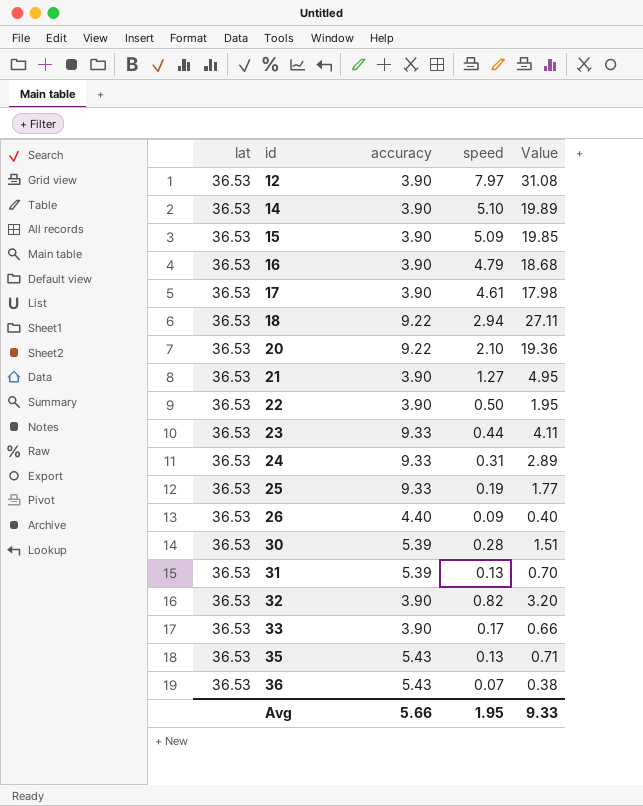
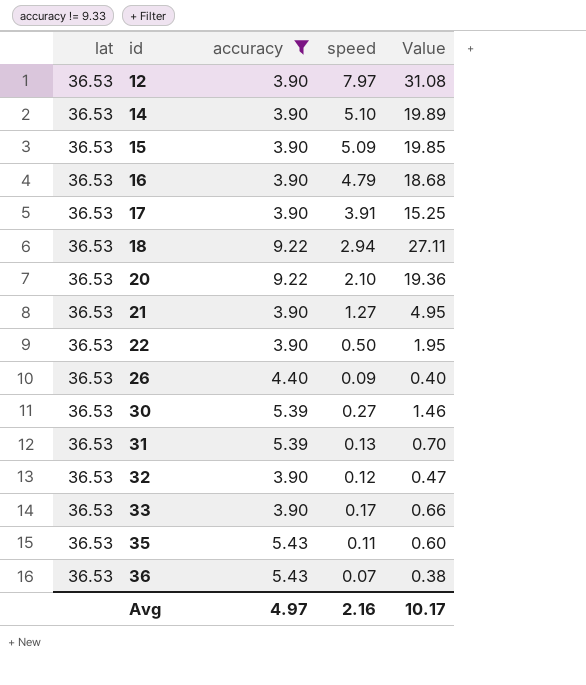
filter: none -> accuracy != 9.33
17 | speed: 4.61 -> 3.91
17 | Value: 17.98 -> 15.25
30 | speed: 0.28 -> 0.27
30 | Value: 1.51 -> 1.46
32 | speed: 0.82 -> 0.12
32 | Value: 3.20 -> 0.47
35 | speed: 0.13 -> 0.11
35 | Value: 0.71 -> 0.60
Avg | accuracy: 5.66 -> 4.97
Avg | speed: 1.95 -> 2.16
Avg | Value: 9.33 -> 10.17

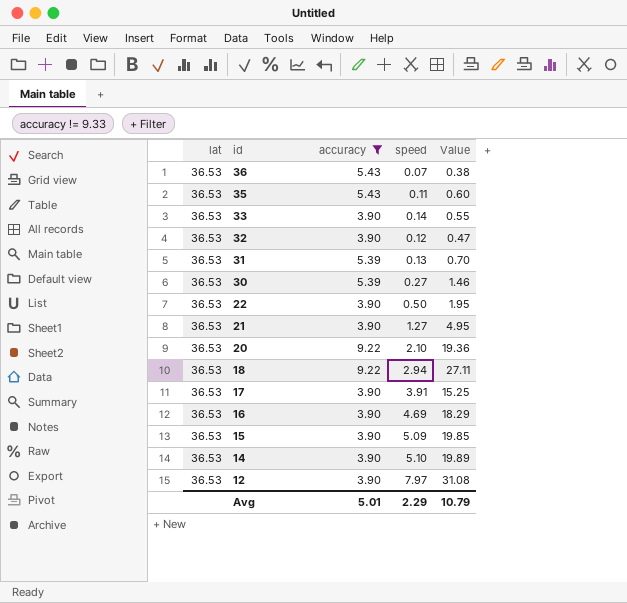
row order: id ascending -> id descending
row 26: 36.53 | 4.40 | 0.09 | 0.40 -> none
33 | speed: 0.17 -> 0.14
33 | Value: 0.66 -> 0.55
16 | speed: 4.79 -> 4.69
16 | Value: 18.68 -> 18.29
Avg | accuracy: 4.97 -> 5.01
Avg | speed: 2.16 -> 2.29
Avg | Value: 10.17 -> 10.79

